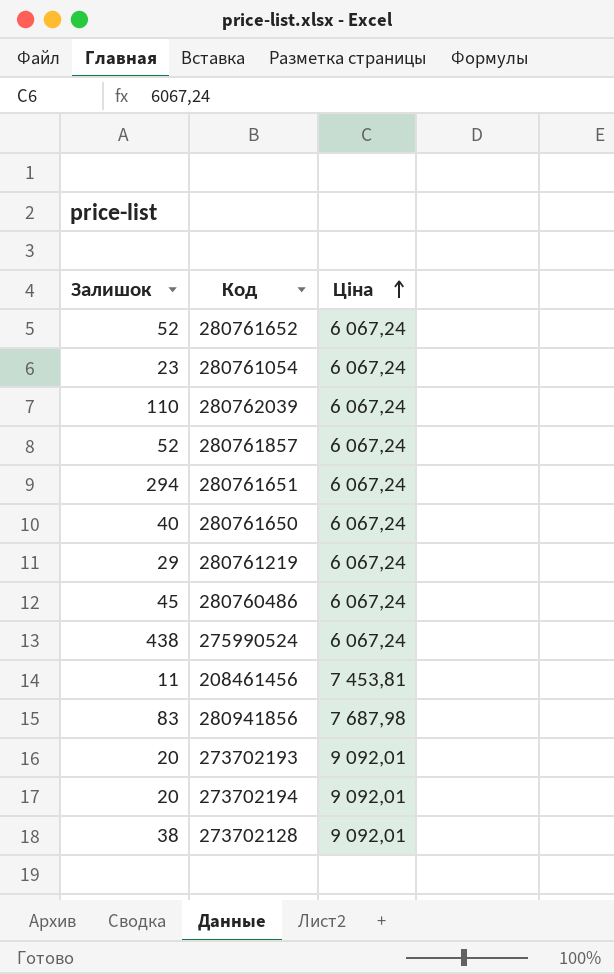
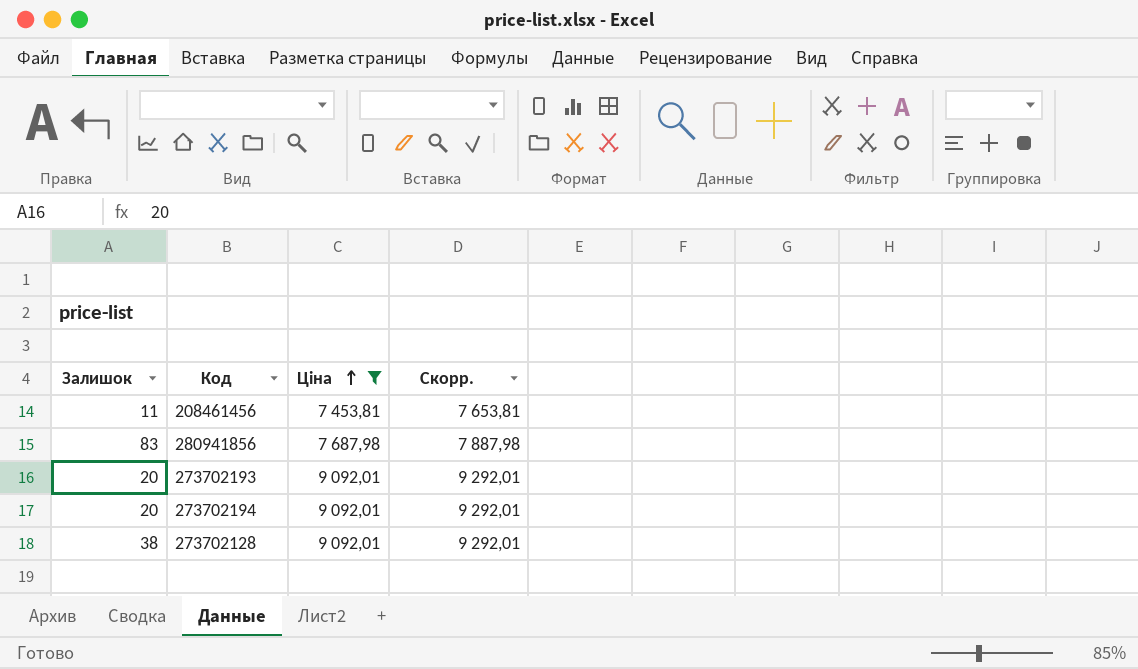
filter: none -> Ціна != 6 067,24
column Скорр. | formula: none -> [Ціна] + 200

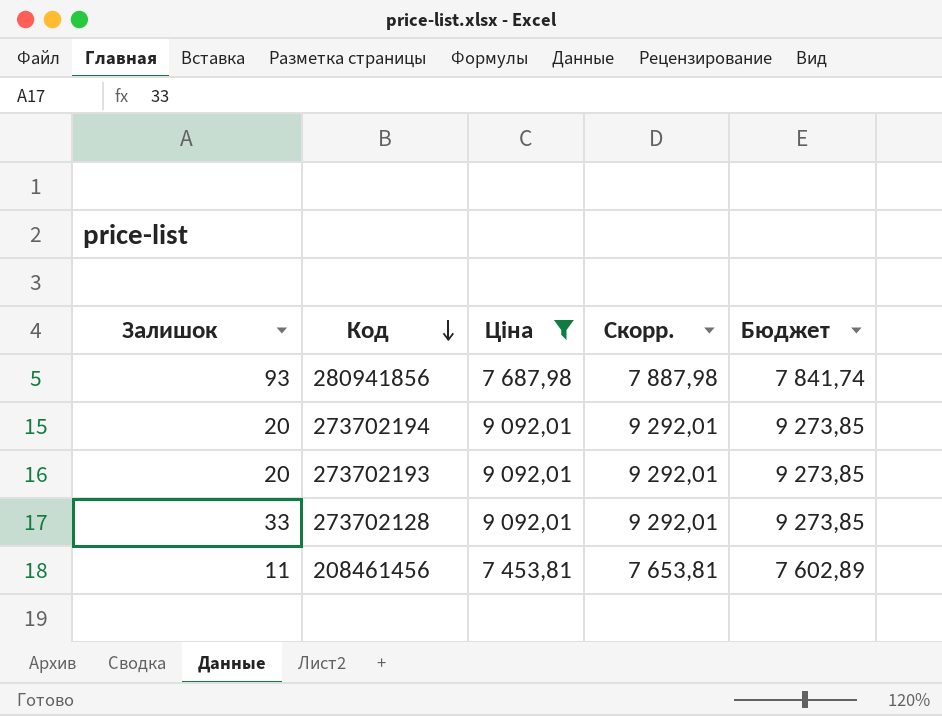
row order: Ціна ascending -> Код descending
column Бюджет | formula: none -> [Ціна] * 1,02
280941856 | Залишок: 83 -> 93
273702128 | Залишок: 38 -> 33

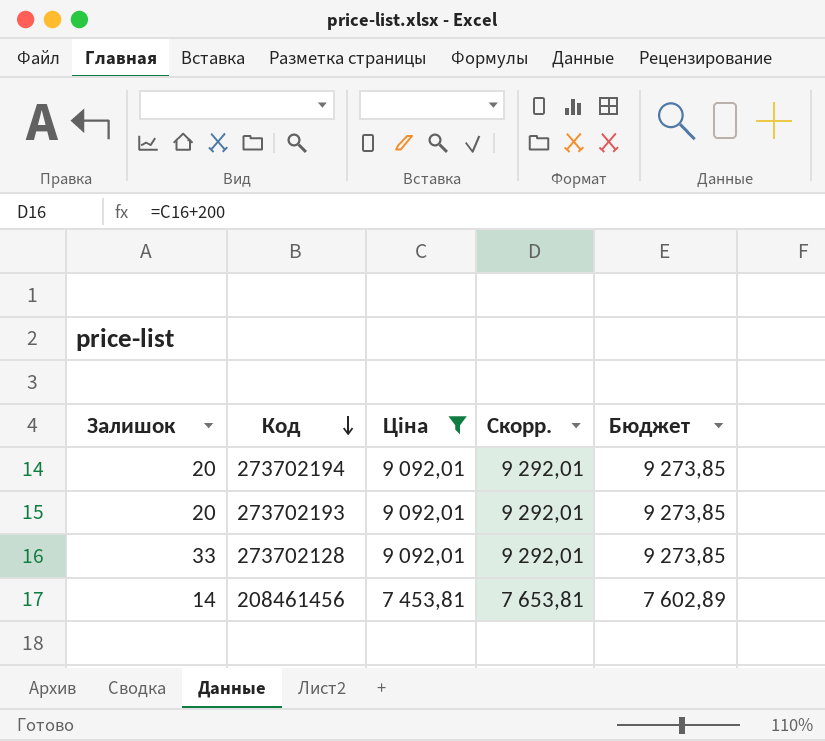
row 280941856: 93 | 7 687,98 | 7 887,98 | 7 841,74 -> none
208461456 | Залишок: 11 -> 14

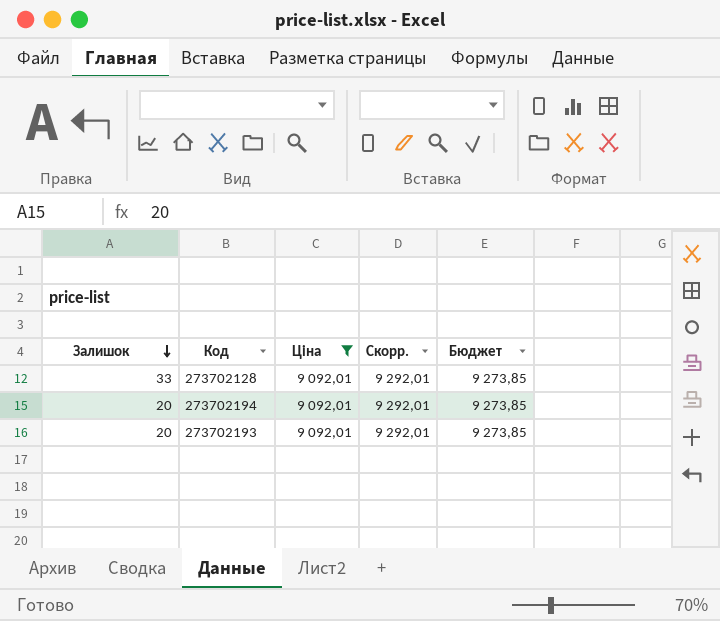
row order: Код descending -> Залишок descending
row 208461456: 14 | 7 453,81 | 7 653,81 | 7 602,89 -> none

